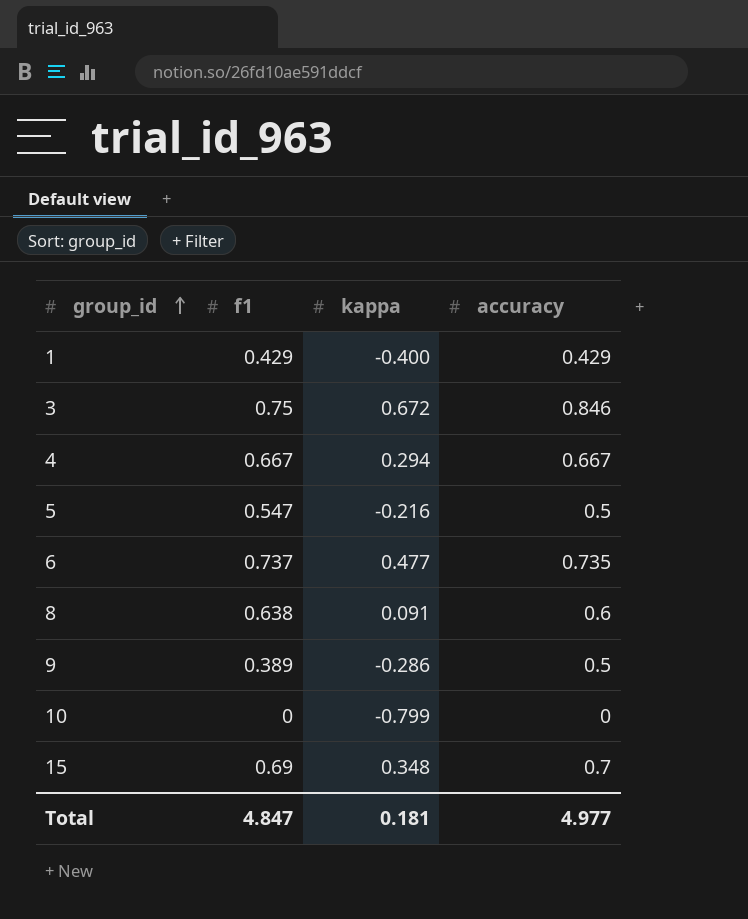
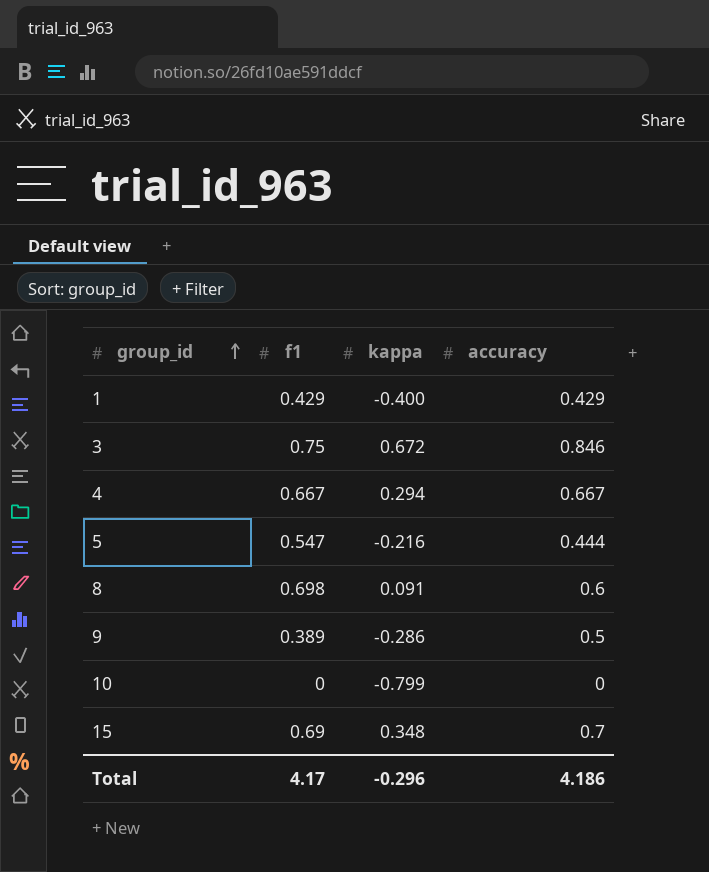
row 6: 0.737 | 0.477 | 0.735 -> none
5 | accuracy: 0.5 -> 0.444
8 | f1: 0.638 -> 0.698
Total | f1: 4.847 -> 4.17
Total | kappa: 0.181 -> -0.296
Total | accuracy: 4.977 -> 4.186

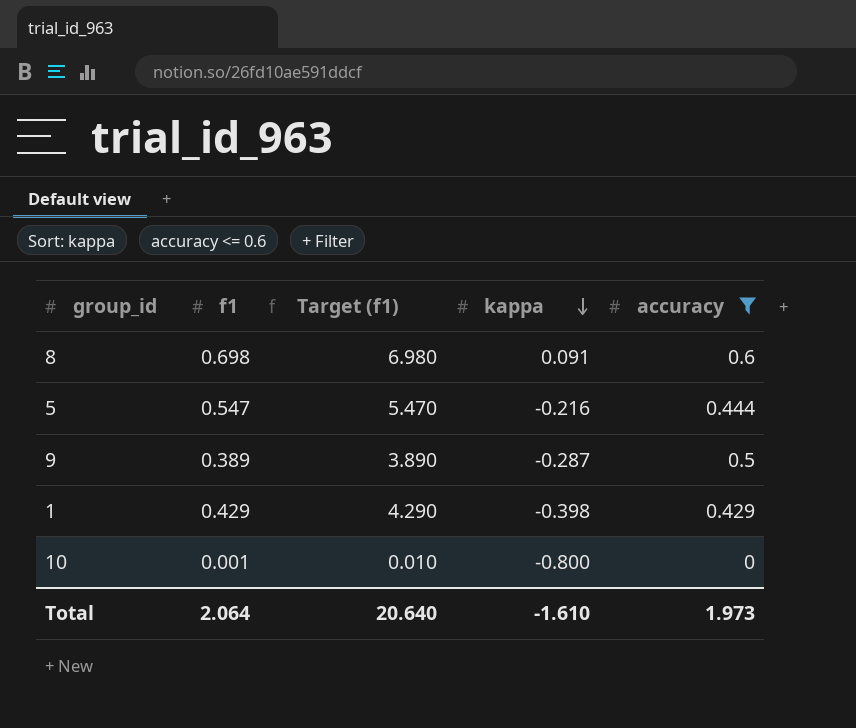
filter: none -> accuracy <= 0.6
row order: group_id ascending -> kappa descending
column Target (f1) | formula: none -> [f1] * 10
9 | kappa: -0.286 -> -0.287
1 | kappa: -0.400 -> -0.398
10 | f1: 0 -> 0.001
10 | kappa: -0.799 -> -0.800
Total | f1: 4.17 -> 2.064
Total | kappa: -0.296 -> -1.610
Total | accuracy: 4.186 -> 1.973

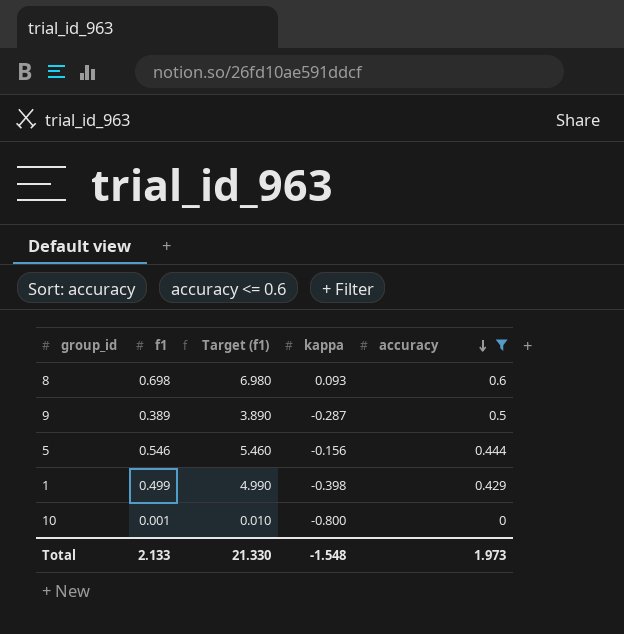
row order: kappa descending -> accuracy descending
8 | kappa: 0.091 -> 0.093
5 | f1: 0.547 -> 0.546
5 | Target (f1): 5.470 -> 5.460
5 | kappa: -0.216 -> -0.156
1 | f1: 0.429 -> 0.499
1 | Target (f1): 4.290 -> 4.990
Total | f1: 2.064 -> 2.133
Total | Target (f1): 20.640 -> 21.330
Total | kappa: -1.610 -> -1.548

